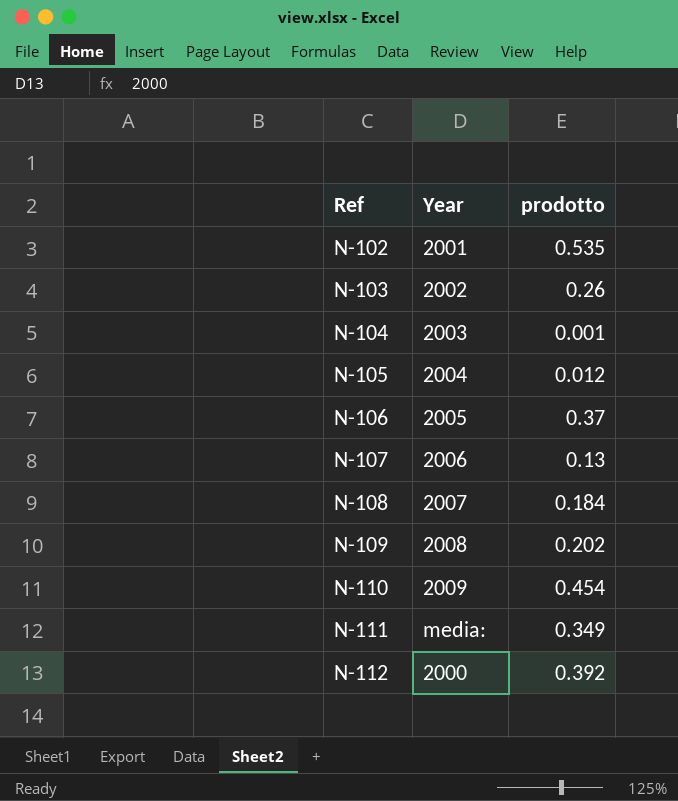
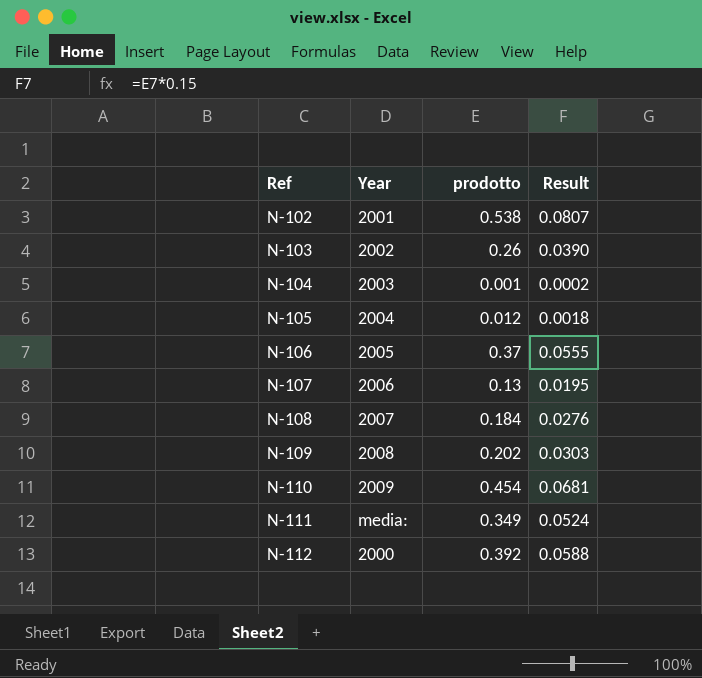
column Result | formula: none -> [prodotto] * 0.15
N-102 | prodotto: 0.535 -> 0.538

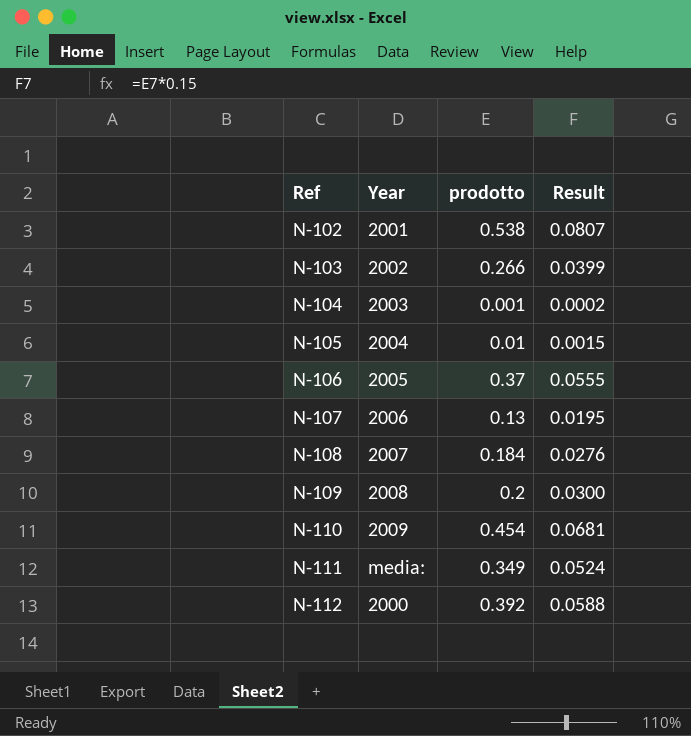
N-103 | prodotto: 0.26 -> 0.266
N-103 | Result: 0.0390 -> 0.0399
N-105 | prodotto: 0.012 -> 0.01
N-105 | Result: 0.0018 -> 0.0015
N-109 | prodotto: 0.202 -> 0.2
N-109 | Result: 0.0303 -> 0.0300

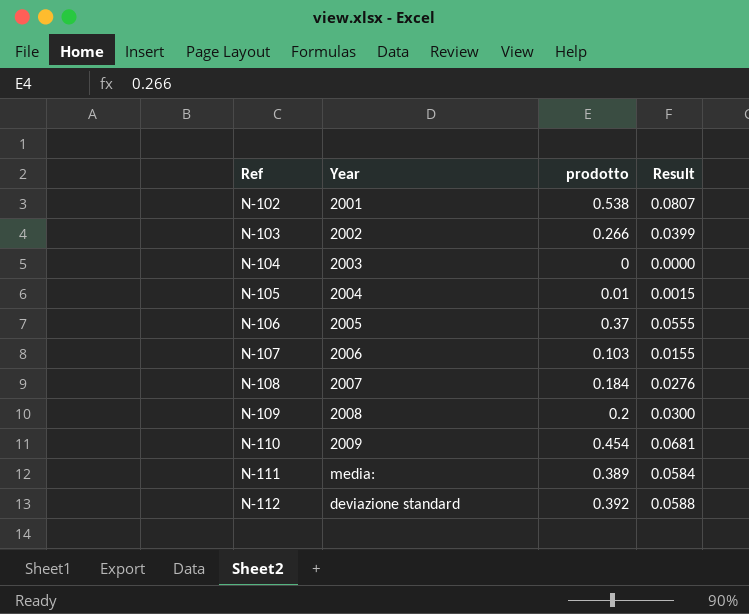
N-104 | prodotto: 0.001 -> 0
N-104 | Result: 0.0002 -> 0.0000
N-107 | prodotto: 0.13 -> 0.103
N-107 | Result: 0.0195 -> 0.0155
N-111 | prodotto: 0.349 -> 0.389
N-111 | Result: 0.0524 -> 0.0584
N-112 | Year: 2000 -> deviazione standard

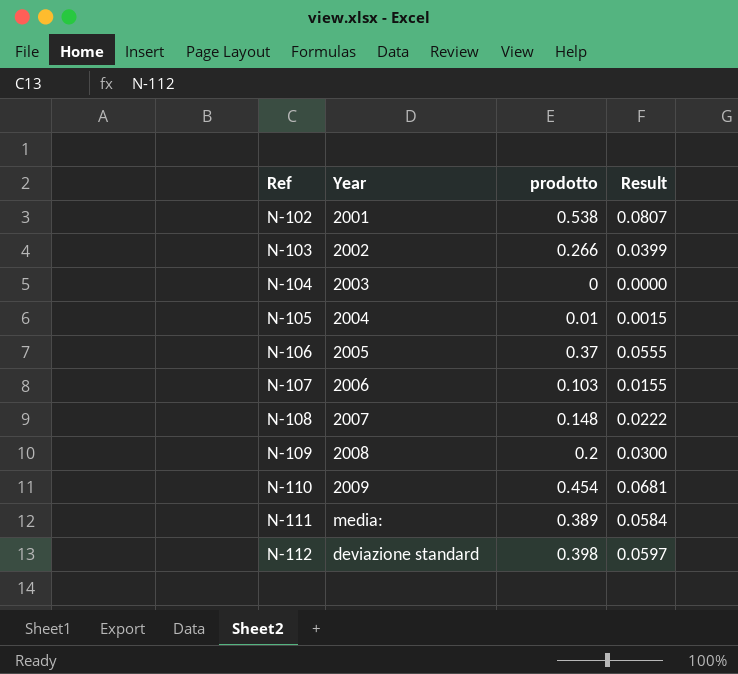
N-108 | prodotto: 0.184 -> 0.148
N-108 | Result: 0.0276 -> 0.0222
N-112 | prodotto: 0.392 -> 0.398
N-112 | Result: 0.0588 -> 0.0597

